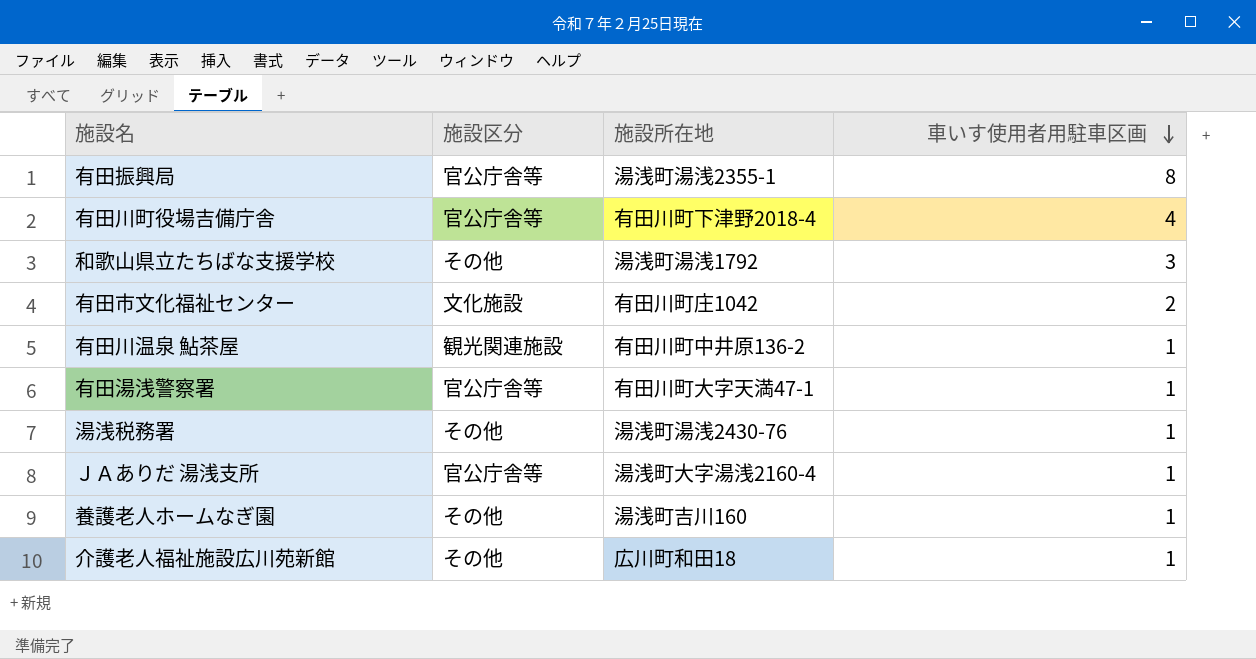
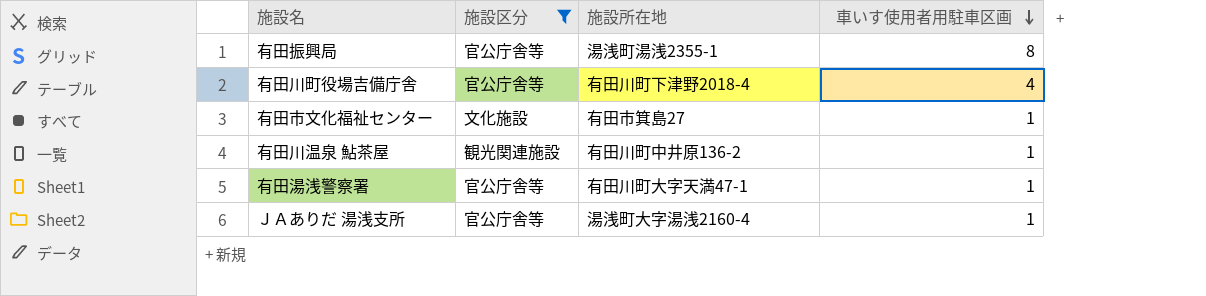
filter: none -> 施設区分 != その他
有田市文化福祉センター | 施設所在地: 有田川町庄1042 -> 有田市箕島27
有田市文化福祉センター | 車いす使用者用駐車区画: 2 -> 1

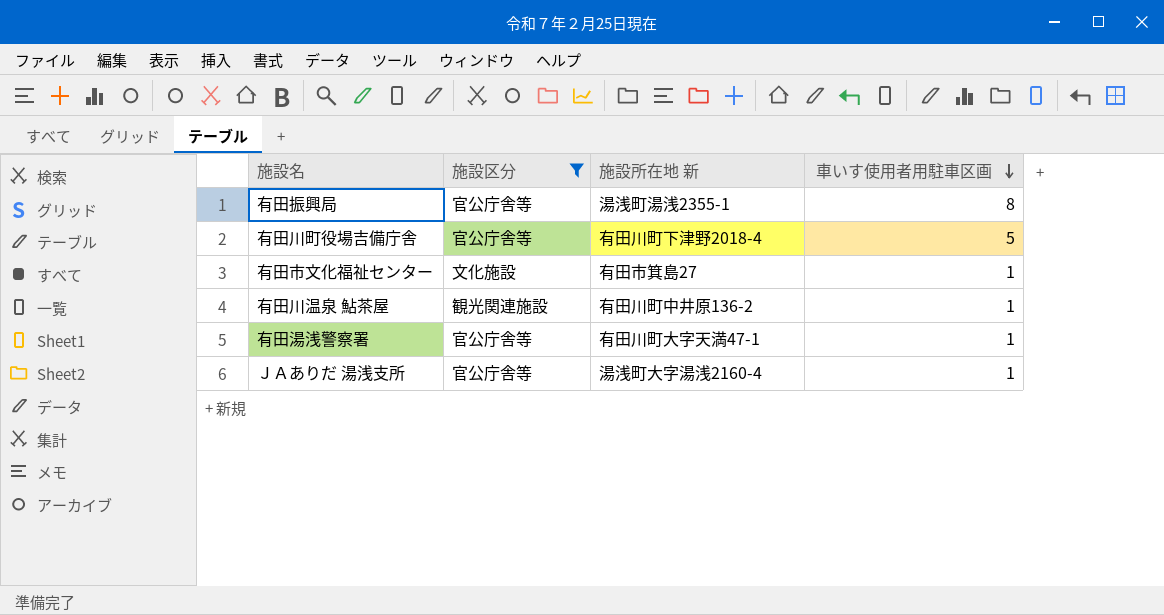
column name: 施設所在地 -> 施設所在地 新
有田川町役場吉備庁舎 | 車いす使用者用駐車区画: 4 -> 5

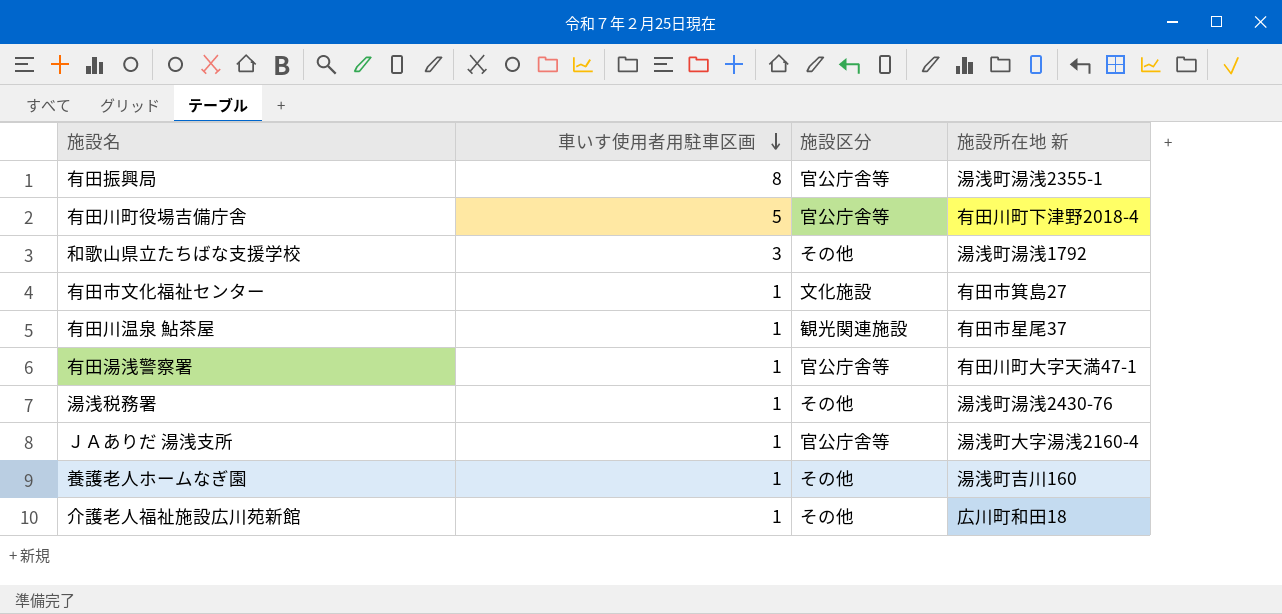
filter: 施設区分 != その他 -> none
column 車いす使用者用駐車区画 | position: 4 -> 2
有田川温泉 鮎茶屋 | 施設所在地 新: 有田川町中井原136-2 -> 有田市星尾37

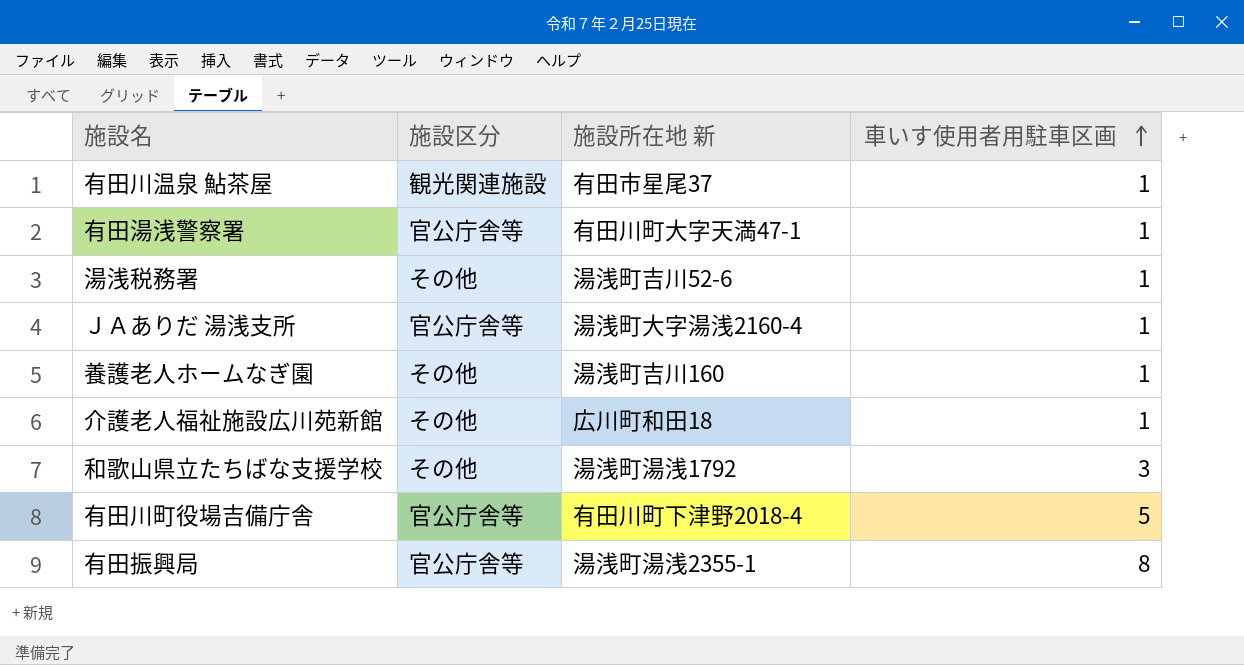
row order: 車いす使用者用駐車区画 descending -> 車いす使用者用駐車区画 ascending
column 車いす使用者用駐車区画 | position: 2 -> 4
row 有田市文化福祉センター: 1 | 文化施設 | 有田市箕島27 -> none
湯浅税務署 | 施設所在地 新: 湯浅町湯浅2430-76 -> 湯浅町吉川52-6

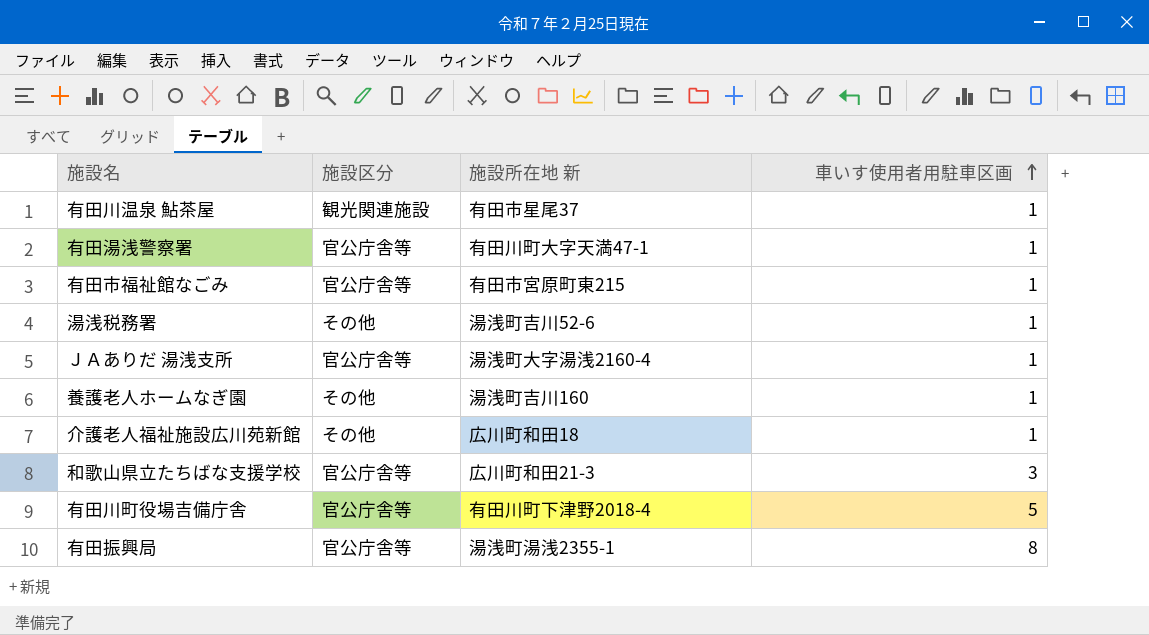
row 有田市福祉館なごみ: none -> 官公庁舎等 | 有田市宮原町東215 | 1
和歌山県立たちばな支援学校 | 施設区分: その他 -> 官公庁舎等
和歌山県立たちばな支援学校 | 施設所在地 新: 湯浅町湯浅1792 -> 広川町和田21-3

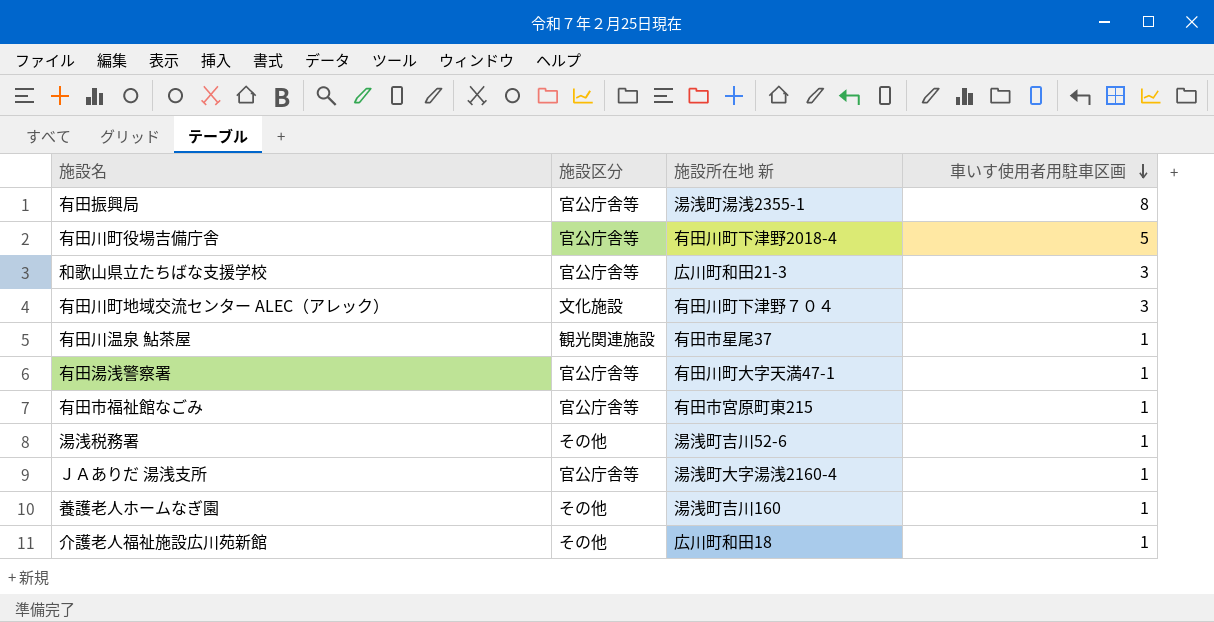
row order: 車いす使用者用駐車区画 ascending -> 車いす使用者用駐車区画 descending
row 有田川町地域交流センター ALEC（アレック）: none -> 文化施設 | 有田川町下津野７０４ | 3

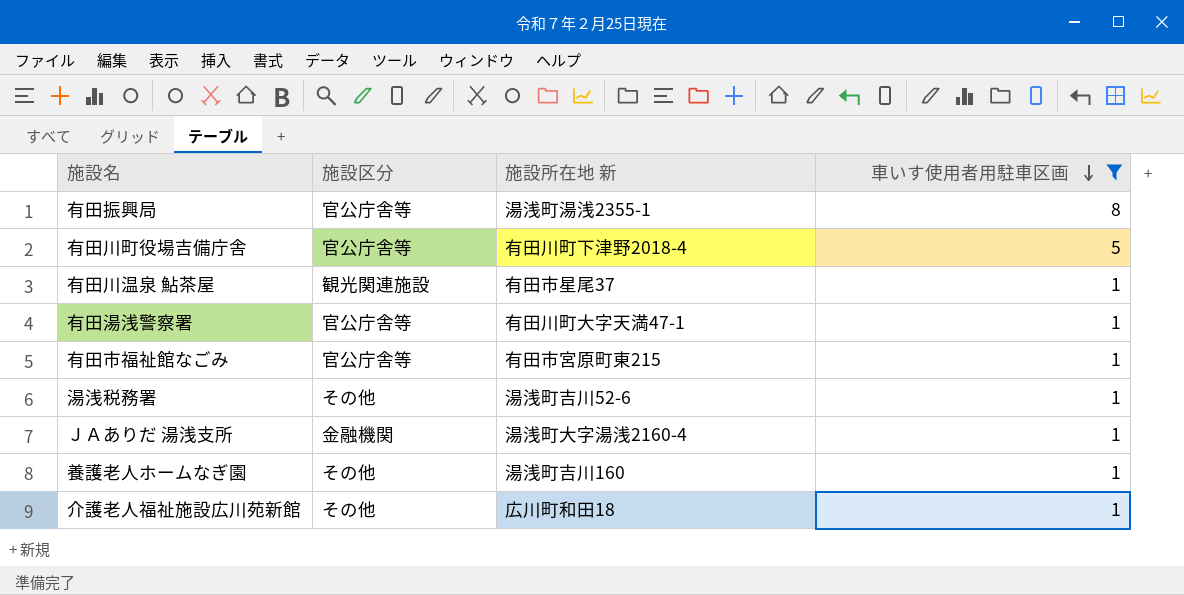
filter: none -> 車いす使用者用駐車区画 != 3
ＪＡありだ 湯浅支所 | 施設区分: 官公庁舎等 -> 金融機関

